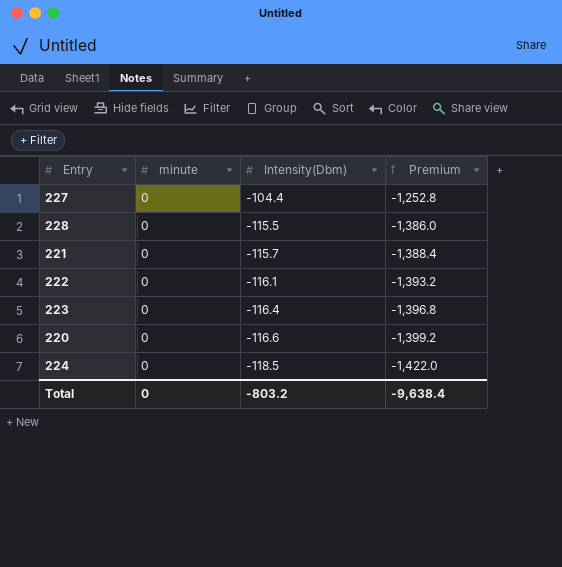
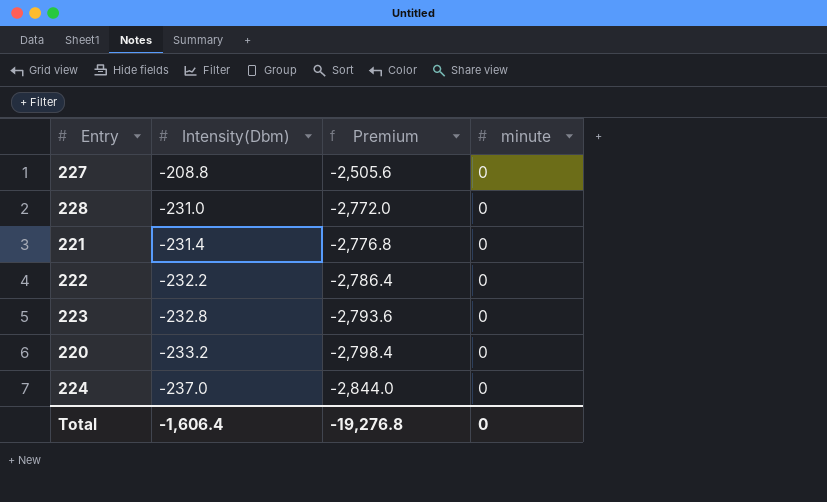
column minute | position: 2 -> 4
227 | Intensity(Dbm): -104.4 -> -208.8
227 | Premium: -1,252.8 -> -2,505.6
228 | Intensity(Dbm): -115.5 -> -231.0
228 | Premium: -1,386.0 -> -2,772.0
221 | Intensity(Dbm): -115.7 -> -231.4
221 | Premium: -1,388.4 -> -2,776.8
222 | Intensity(Dbm): -116.1 -> -232.2
222 | Premium: -1,393.2 -> -2,786.4
223 | Intensity(Dbm): -116.4 -> -232.8
223 | Premium: -1,396.8 -> -2,793.6
220 | Intensity(Dbm): -116.6 -> -233.2
220 | Premium: -1,399.2 -> -2,798.4
224 | Intensity(Dbm): -118.5 -> -237.0
224 | Premium: -1,422.0 -> -2,844.0
Total | Intensity(Dbm): -803.2 -> -1,606.4
Total | Premium: -9,638.4 -> -19,276.8

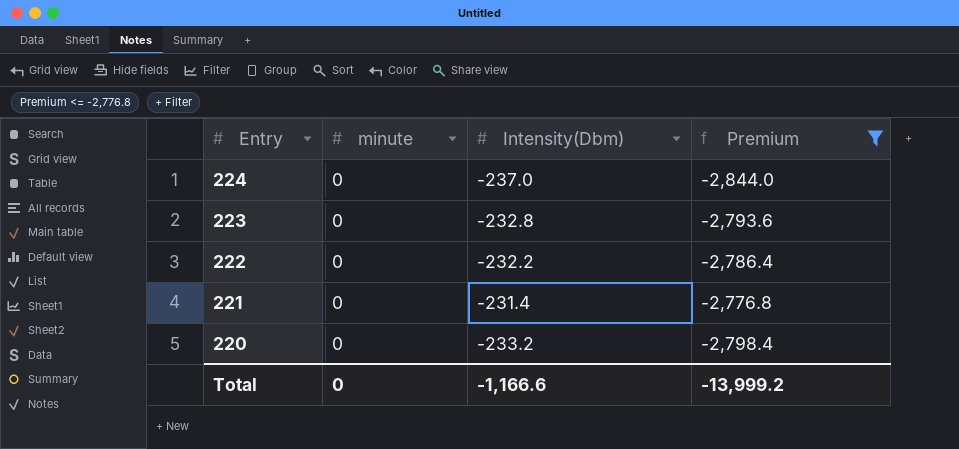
filter: none -> Premium <= -2,776.8
row order: Intensity(Dbm) descending -> Entry descending
column minute | position: 4 -> 2
Total | Intensity(Dbm): -1,606.4 -> -1,166.6
Total | Premium: -19,276.8 -> -13,999.2

